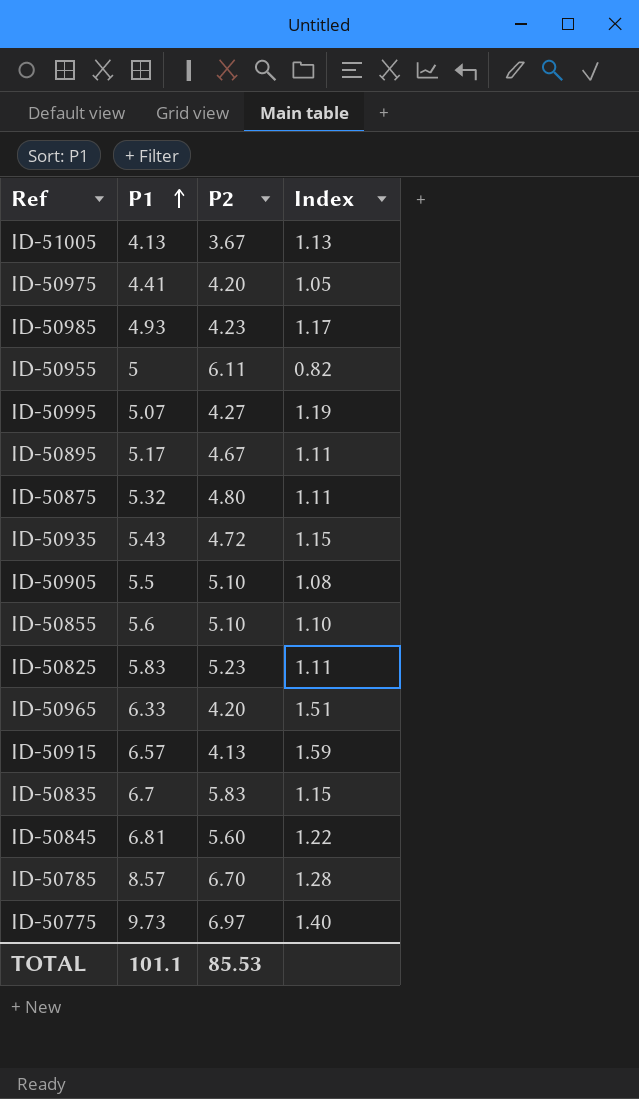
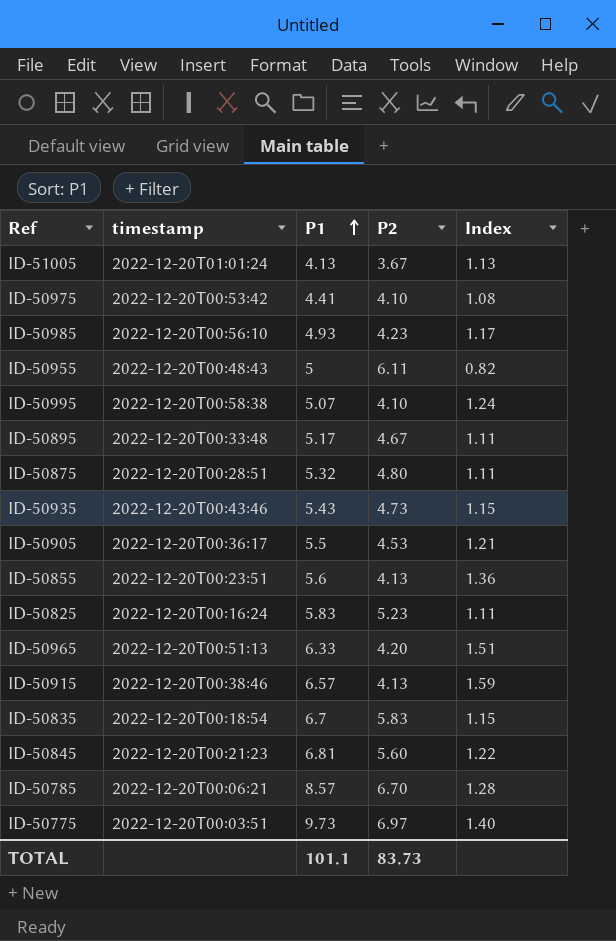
column timestamp | position: none -> 2
ID-50975 | P2: 4.20 -> 4.10
ID-50975 | Index: 1.05 -> 1.08
ID-50995 | P2: 4.27 -> 4.10
ID-50995 | Index: 1.19 -> 1.24
ID-50935 | P2: 4.72 -> 4.73
ID-50905 | P2: 5.10 -> 4.53
ID-50905 | Index: 1.08 -> 1.21
ID-50855 | P2: 5.10 -> 4.13
ID-50855 | Index: 1.10 -> 1.36
TOTAL | P2: 85.53 -> 83.73

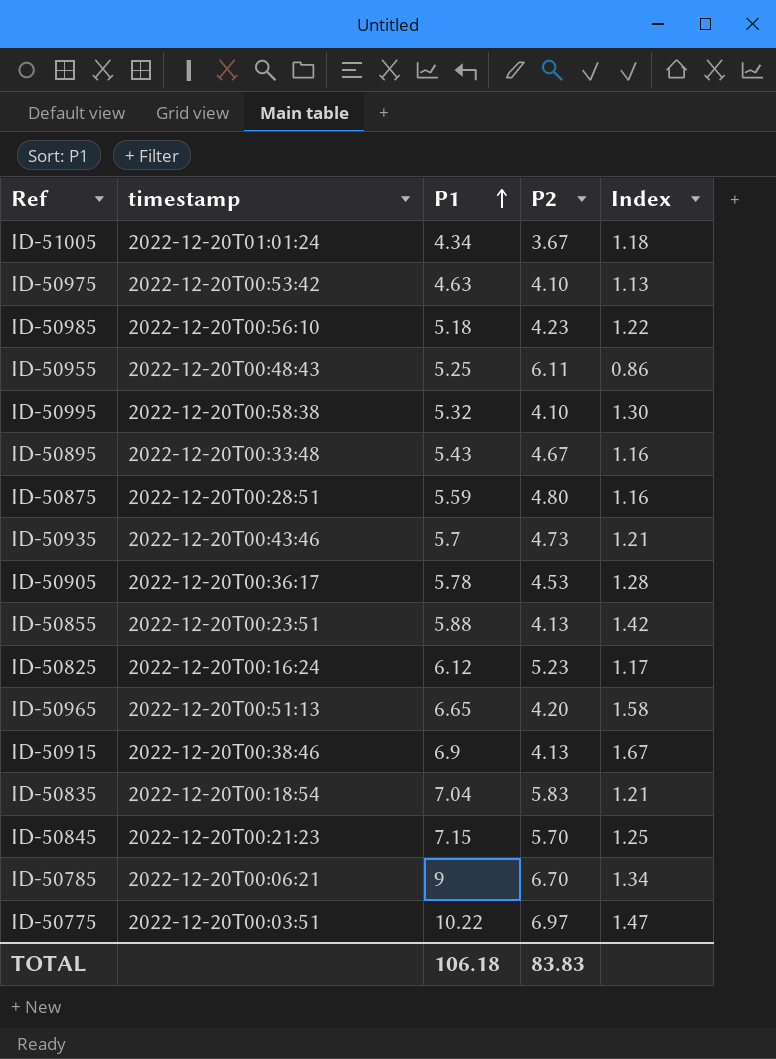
ID-51005 | P1: 4.13 -> 4.34
ID-51005 | Index: 1.13 -> 1.18
ID-50975 | P1: 4.41 -> 4.63
ID-50975 | Index: 1.08 -> 1.13
ID-50985 | P1: 4.93 -> 5.18
ID-50985 | Index: 1.17 -> 1.22
ID-50955 | P1: 5 -> 5.25
ID-50955 | Index: 0.82 -> 0.86
ID-50995 | P1: 5.07 -> 5.32
ID-50995 | Index: 1.24 -> 1.30
ID-50895 | P1: 5.17 -> 5.43
ID-50895 | Index: 1.11 -> 1.16
ID-50875 | P1: 5.32 -> 5.59
ID-50875 | Index: 1.11 -> 1.16
ID-50935 | P1: 5.43 -> 5.7
ID-50935 | Index: 1.15 -> 1.21
ID-50905 | P1: 5.5 -> 5.78
ID-50905 | Index: 1.21 -> 1.28
ID-50855 | P1: 5.6 -> 5.88
ID-50855 | Index: 1.36 -> 1.42
ID-50825 | P1: 5.83 -> 6.12
ID-50825 | Index: 1.11 -> 1.17
ID-50965 | P1: 6.33 -> 6.65
ID-50965 | Index: 1.51 -> 1.58
ID-50915 | P1: 6.57 -> 6.9
ID-50915 | Index: 1.59 -> 1.67
ID-50835 | P1: 6.7 -> 7.04
ID-50835 | Index: 1.15 -> 1.21
ID-50845 | P1: 6.81 -> 7.15
ID-50845 | P2: 5.60 -> 5.70
ID-50845 | Index: 1.22 -> 1.25
ID-50785 | P1: 8.57 -> 9
ID-50785 | Index: 1.28 -> 1.34
ID-50775 | P1: 9.73 -> 10.22
ID-50775 | Index: 1.40 -> 1.47
TOTAL | P1: 101.1 -> 106.18
TOTAL | P2: 83.73 -> 83.83

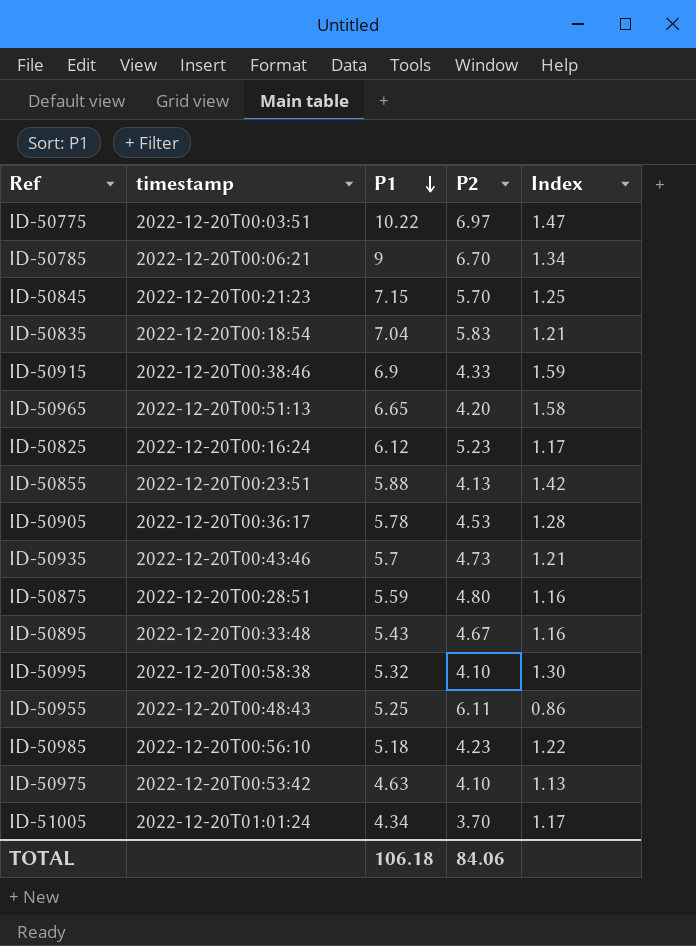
row order: P1 ascending -> P1 descending
ID-50915 | P2: 4.13 -> 4.33
ID-50915 | Index: 1.67 -> 1.59
ID-51005 | P2: 3.67 -> 3.70
ID-51005 | Index: 1.18 -> 1.17
TOTAL | P2: 83.83 -> 84.06

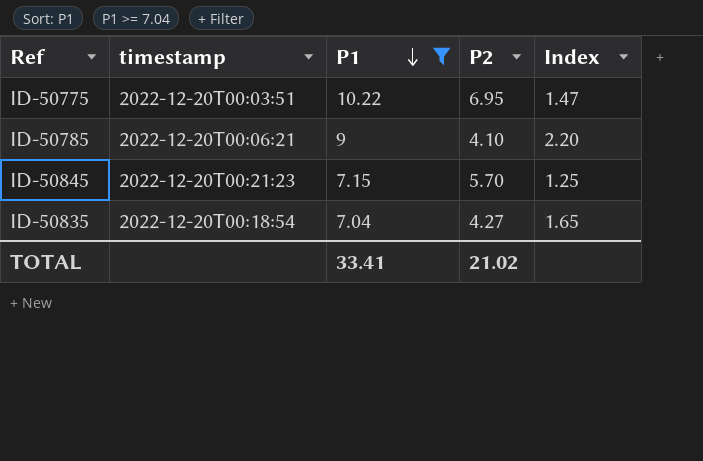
filter: none -> P1 >= 7.04
ID-50775 | P2: 6.97 -> 6.95
ID-50785 | P2: 6.70 -> 4.10
ID-50785 | Index: 1.34 -> 2.20
ID-50835 | P2: 5.83 -> 4.27
ID-50835 | Index: 1.21 -> 1.65
TOTAL | P1: 106.18 -> 33.41
TOTAL | P2: 84.06 -> 21.02

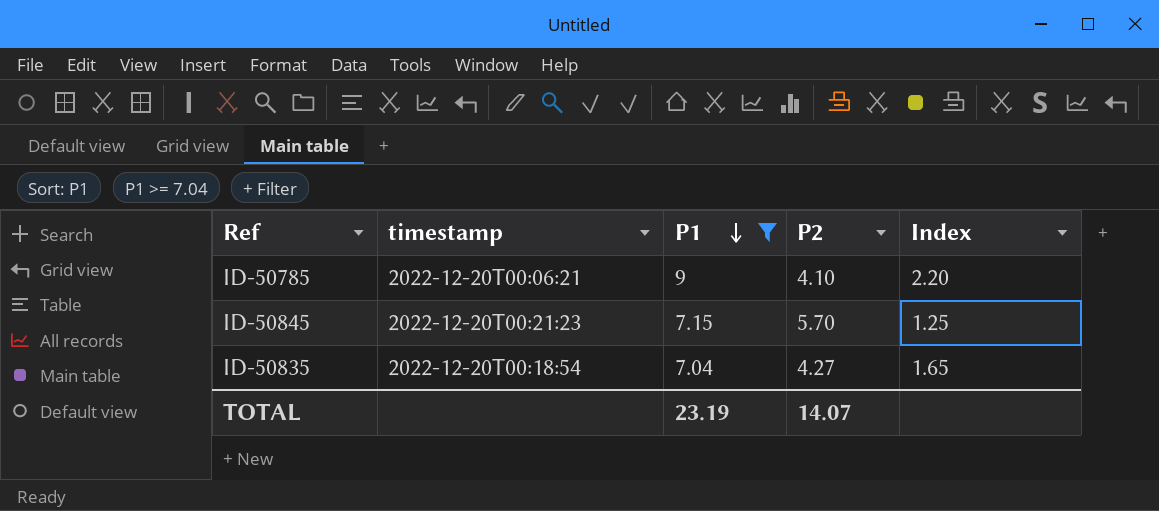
row ID-50775: 2022-12-20T00:03:51 | 10.22 | 6.95 | 1.47 -> none
TOTAL | P1: 33.41 -> 23.19
TOTAL | P2: 21.02 -> 14.07

